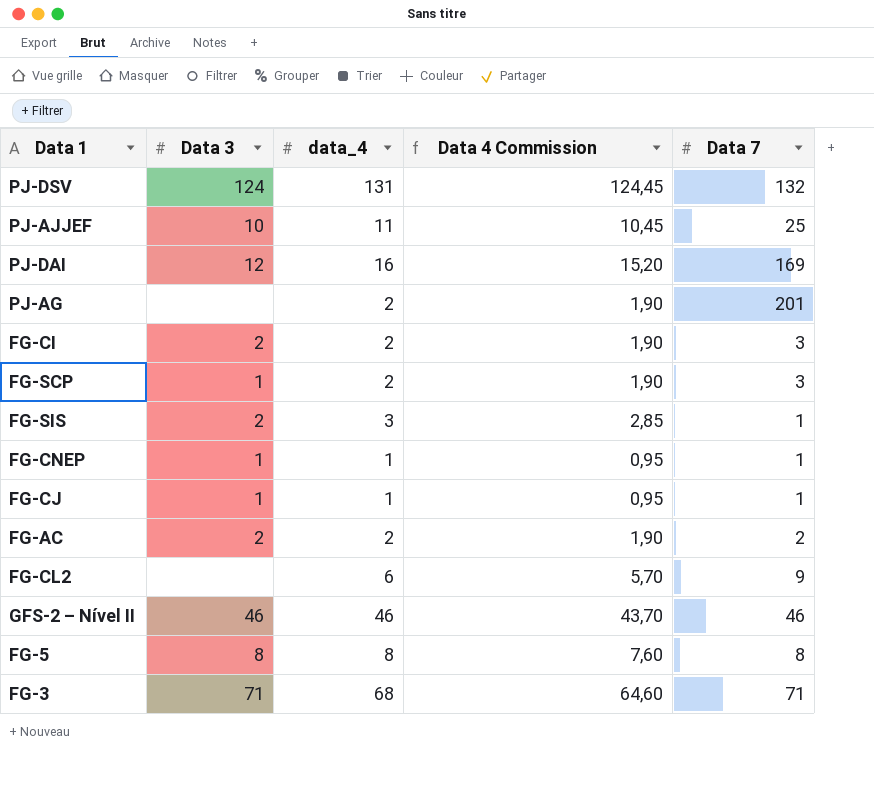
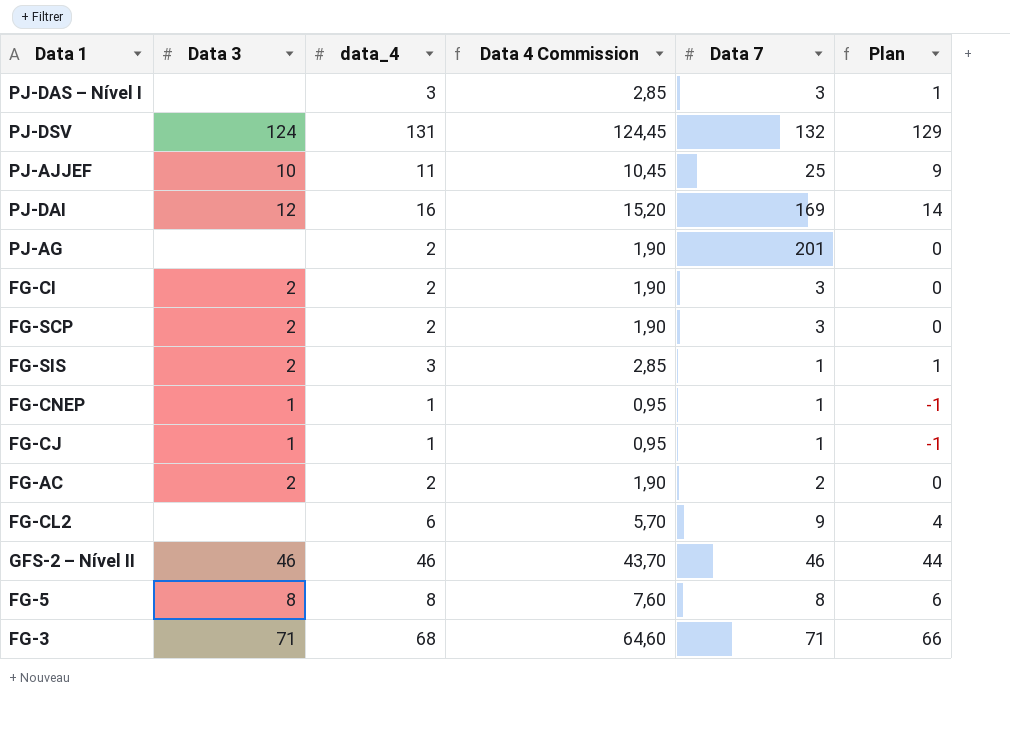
column Plan | formula: none -> [data_4] - 2
row PJ-DAS – Nível I: none -> none | 3 | 2,85 | 3 | 1
FG-SCP | Data 3: 1 -> 2

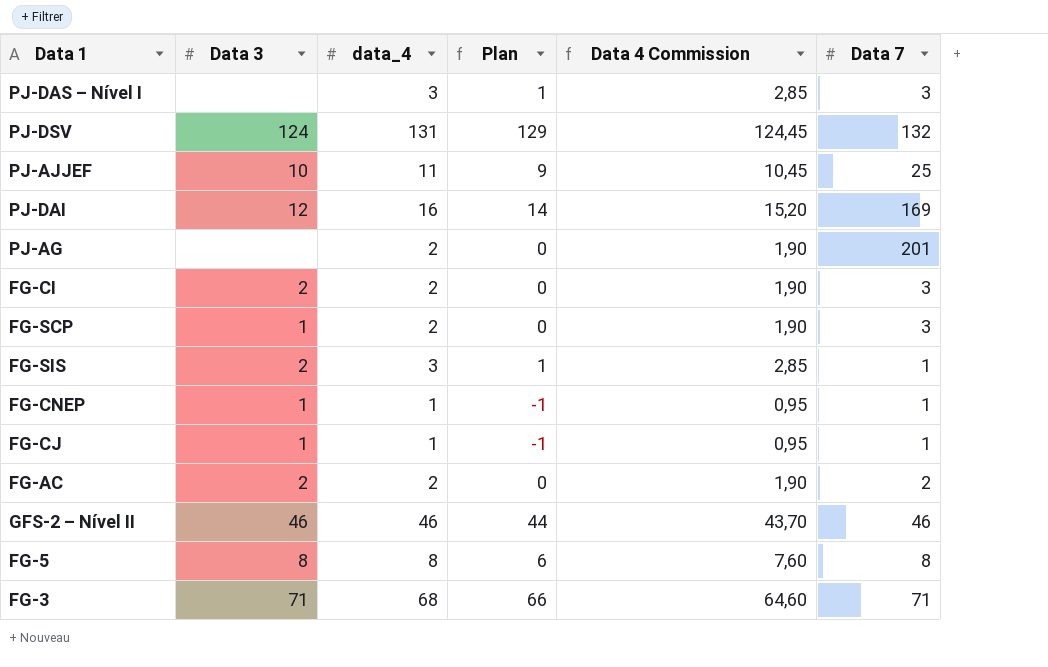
column Plan | position: 6 -> 4
row FG-CL2: none | 6 | 5,70 | 9 | 4 -> none
FG-SCP | Data 3: 2 -> 1

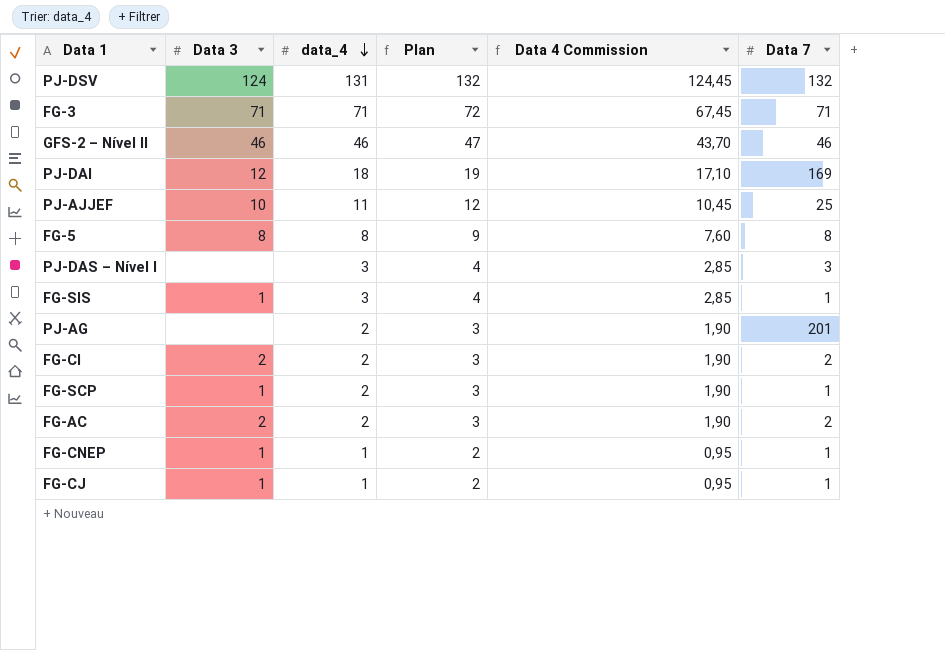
row order: none -> data_4 descending
column Plan | formula: [data_4] - 2 -> [data_4] + 1
FG-3 | data_4: 68 -> 71
FG-3 | Data 4 Commission: 64,60 -> 67,45
PJ-DAI | data_4: 16 -> 18
PJ-DAI | Data 4 Commission: 15,20 -> 17,10
FG-SIS | Data 3: 2 -> 1
FG-CI | Data 7: 3 -> 2
FG-SCP | Data 7: 3 -> 1

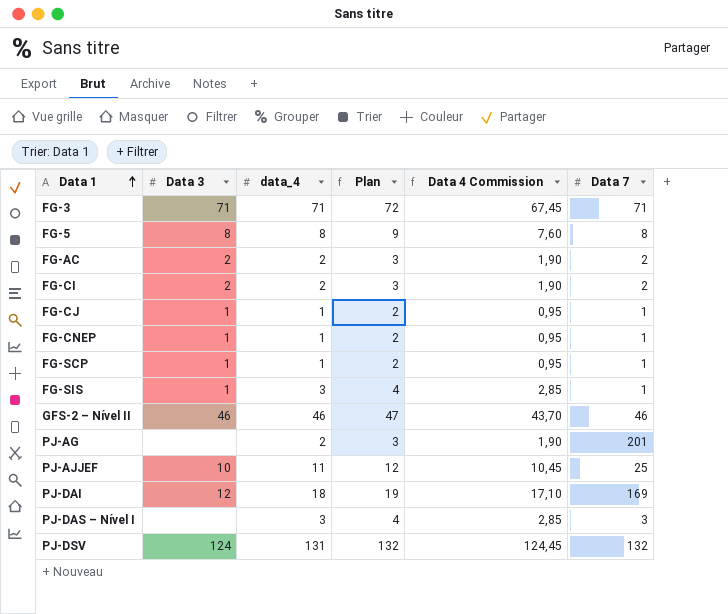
row order: data_4 descending -> Data 1 ascending
FG-SCP | data_4: 2 -> 1
FG-SCP | Plan: 3 -> 2
FG-SCP | Data 4 Commission: 1,90 -> 0,95

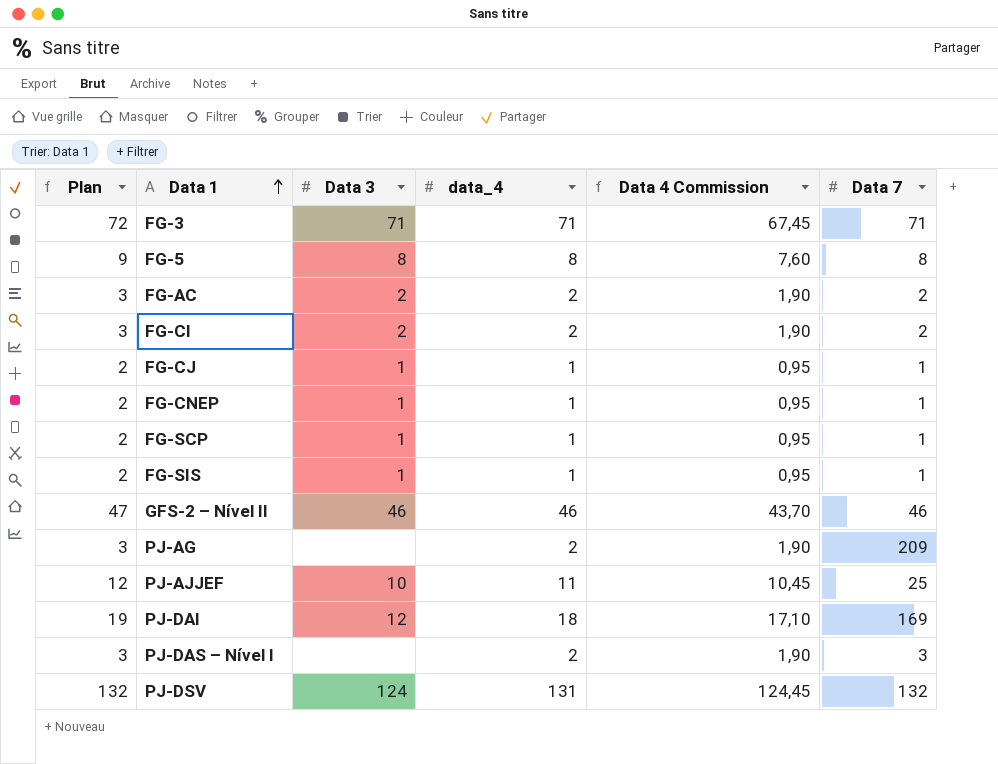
column Plan | position: 4 -> 1
FG-SIS | Plan: 4 -> 2
FG-SIS | data_4: 3 -> 1
FG-SIS | Data 4 Commission: 2,85 -> 0,95
PJ-AG | Data 7: 201 -> 209
PJ-DAS – Nível I | Plan: 4 -> 3
PJ-DAS – Nível I | data_4: 3 -> 2
PJ-DAS – Nível I | Data 4 Commission: 2,85 -> 1,90

